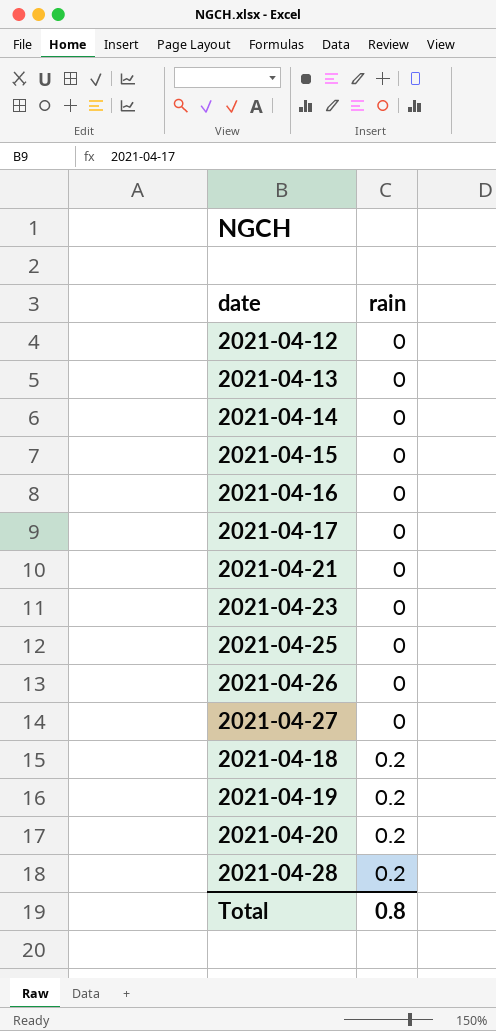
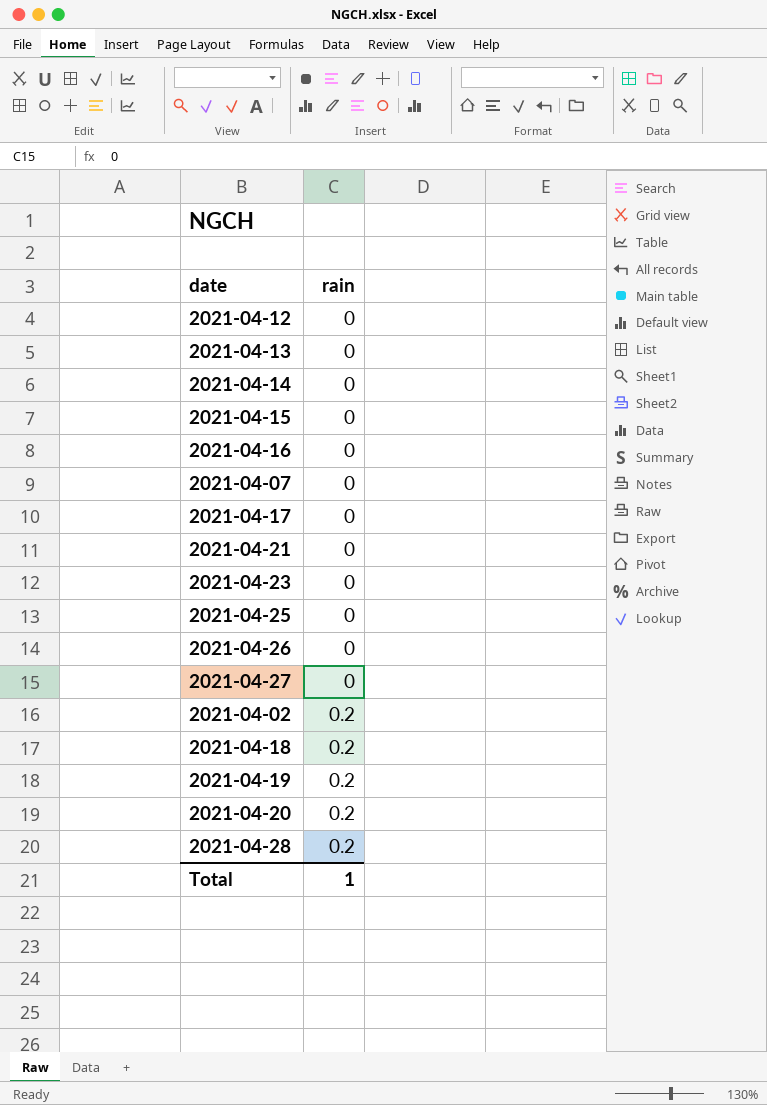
row 2021-04-07: none -> 0
row 2021-04-02: none -> 0.2
Total | rain: 0.8 -> 1

